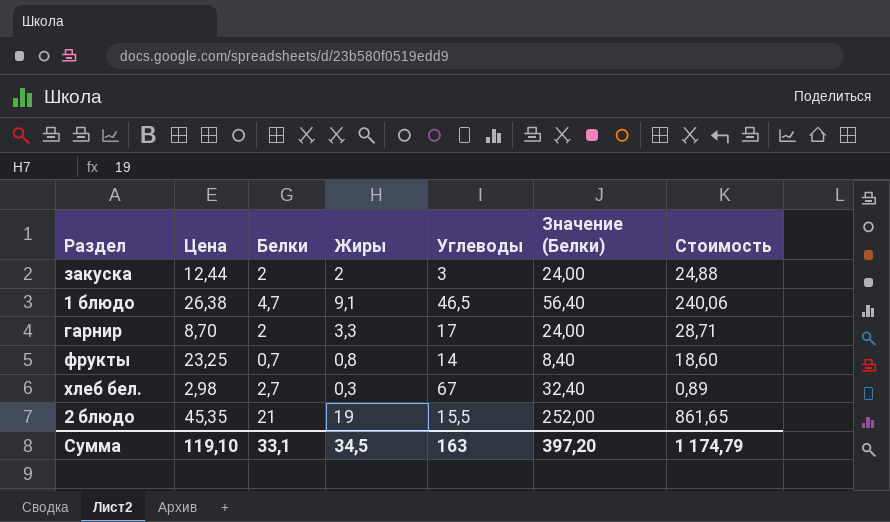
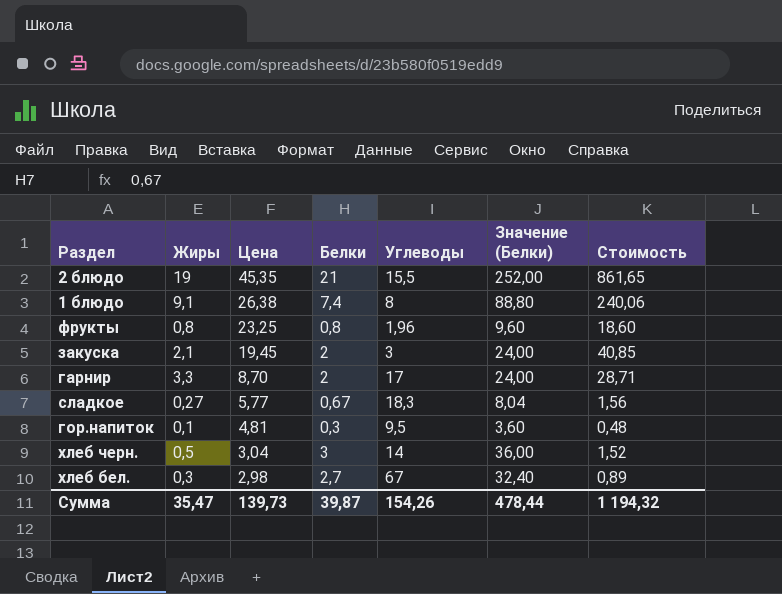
row order: none -> Цена descending
column Жиры | position: 4 -> 2
1 блюдо | Белки: 4,7 -> 7,4
1 блюдо | Углеводы: 46,5 -> 8
1 блюдо | Значение (Белки): 56,40 -> 88,80
фрукты | Белки: 0,7 -> 0,8
фрукты | Углеводы: 14 -> 1,96
фрукты | Значение (Белки): 8,40 -> 9,60
закуска | Жиры: 2 -> 2,1
закуска | Цена: 12,44 -> 19,45
закуска | Стоимость: 24,88 -> 40,85
row сладкое: none -> 0,27 | 5,77 | 0,67 | 18,3 | 8,04 | 1,56
row гор.напиток: none -> 0,1 | 4,81 | 0,3 | 9,5 | 3,60 | 0,48
row хлеб черн.: none -> 0,5 | 3,04 | 3 | 14 | 36,00 | 1,52
Сумма | Жиры: 34,5 -> 35,47
Сумма | Цена: 119,10 -> 139,73
Сумма | Белки: 33,1 -> 39,87
Сумма | Углеводы: 163 -> 154,26
Сумма | Значение (Белки): 397,20 -> 478,44
Сумма | Стоимость: 1 174,79 -> 1 194,32

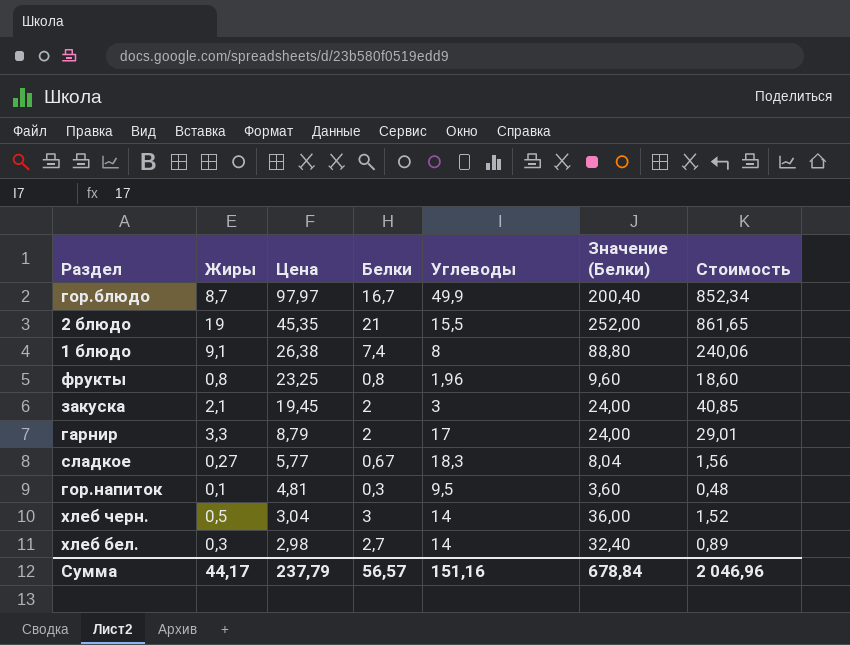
row гор.блюдо: none -> 8,7 | 97,97 | 16,7 | 49,9 | 200,40 | 852,34
гарнир | Цена: 8,70 -> 8,79
гарнир | Стоимость: 28,71 -> 29,01
хлеб бел. | Углеводы: 67 -> 14
Сумма | Жиры: 35,47 -> 44,17
Сумма | Цена: 139,73 -> 237,79
Сумма | Белки: 39,87 -> 56,57
Сумма | Углеводы: 154,26 -> 151,16
Сумма | Значение (Белки): 478,44 -> 678,84
Сумма | Стоимость: 1 194,32 -> 2 046,96

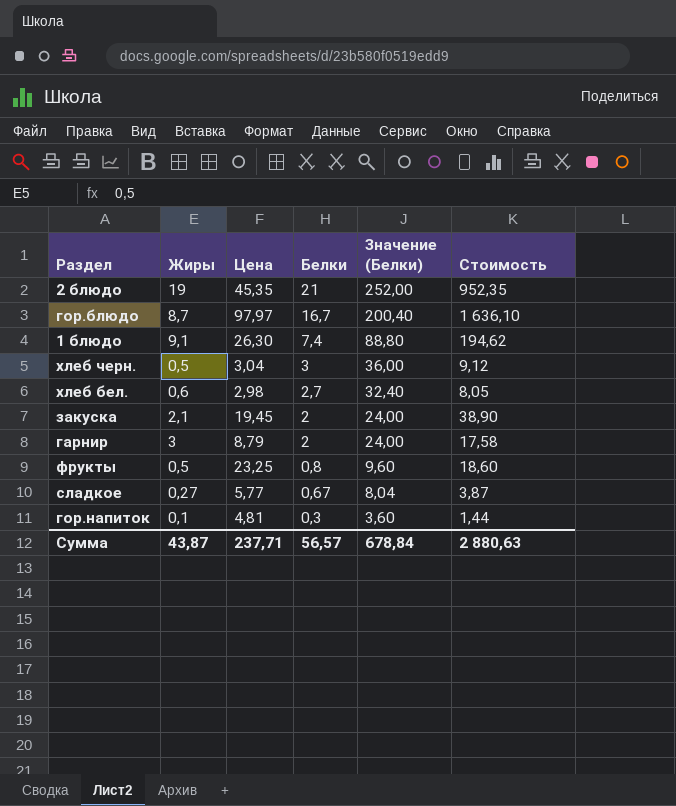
row order: Цена descending -> Белки descending
column Углеводы | position: 5 -> none
column Стоимость | formula: [Жиры] * [Цена] -> [Цена] * [Белки]
1 блюдо | Цена: 26,38 -> 26,30
хлеб бел. | Жиры: 0,3 -> 0,6
гарнир | Жиры: 3,3 -> 3
фрукты | Жиры: 0,8 -> 0,5
Сумма | Жиры: 44,17 -> 43,87
Сумма | Цена: 237,79 -> 237,71
Сумма | Стоимость: 2 046,96 -> 2 880,63

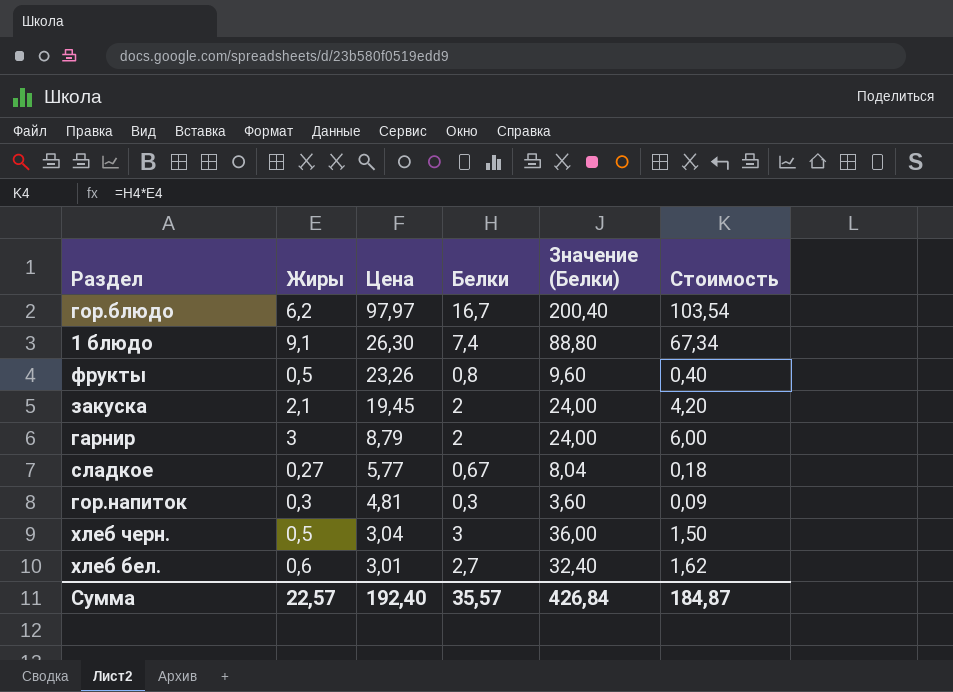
row order: Белки descending -> Цена descending
column Стоимость | formula: [Цена] * [Белки] -> [Жиры] * [Белки]
row 2 блюдо: 19 | 45,35 | 21 | 252,00 | 952,35 -> none
гор.блюдо | Жиры: 8,7 -> 6,2
фрукты | Цена: 23,25 -> 23,26
гор.напиток | Жиры: 0,1 -> 0,3
хлеб бел. | Цена: 2,98 -> 3,01
Сумма | Жиры: 43,87 -> 22,57
Сумма | Цена: 237,71 -> 192,40
Сумма | Белки: 56,57 -> 35,57
Сумма | Значение (Белки): 678,84 -> 426,84
Сумма | Стоимость: 2 880,63 -> 184,87

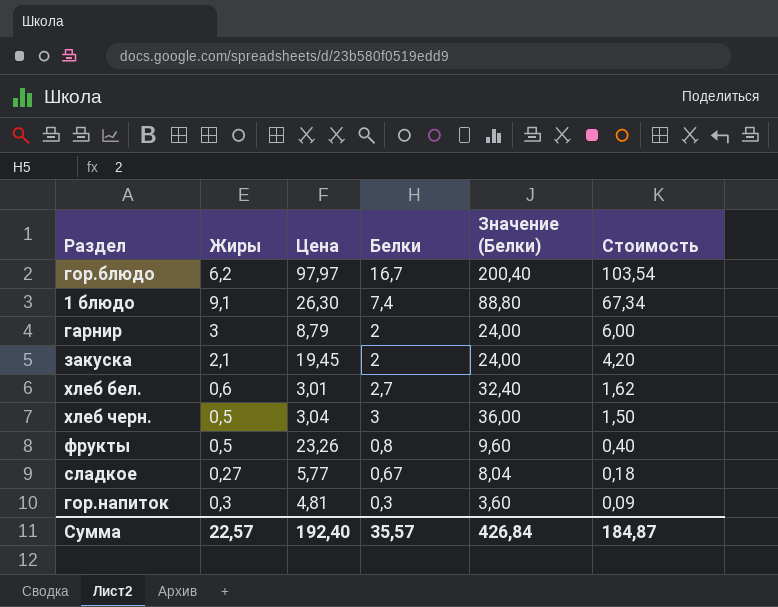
row order: Цена descending -> Стоимость descending

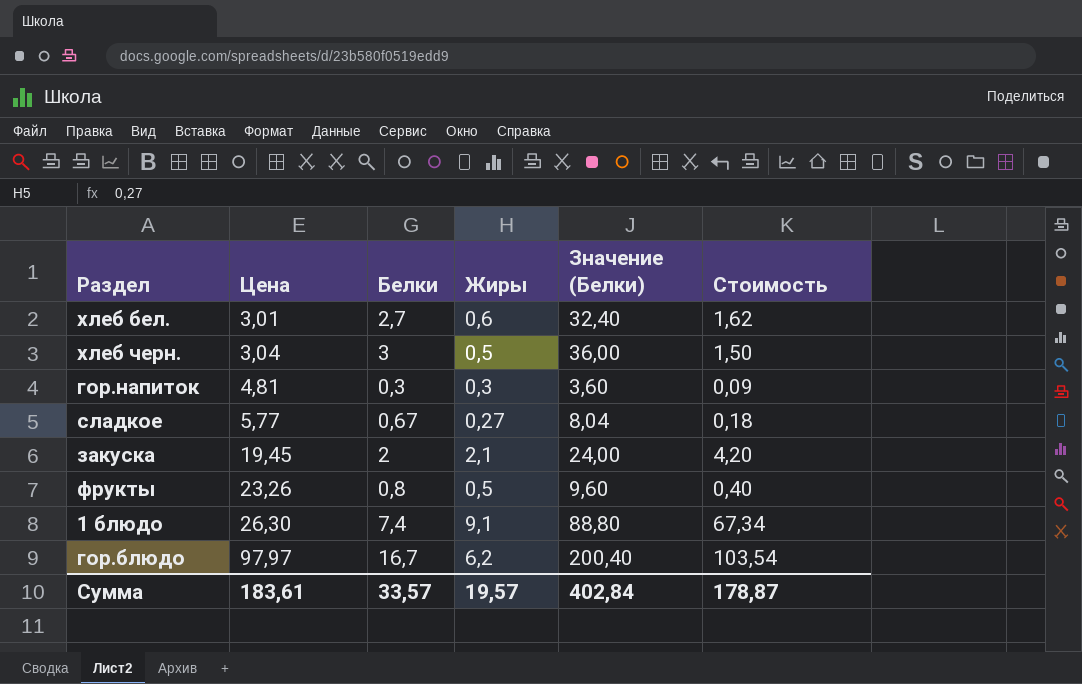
row order: Стоимость descending -> Цена ascending
column Жиры | position: 2 -> 4
row гарнир: 3 | 8,79 | 2 | 24,00 | 6,00 -> none
Сумма | Цена: 192,40 -> 183,61
Сумма | Белки: 35,57 -> 33,57
Сумма | Жиры: 22,57 -> 19,57
Сумма | Значение (Белки): 426,84 -> 402,84
Сумма | Стоимость: 184,87 -> 178,87

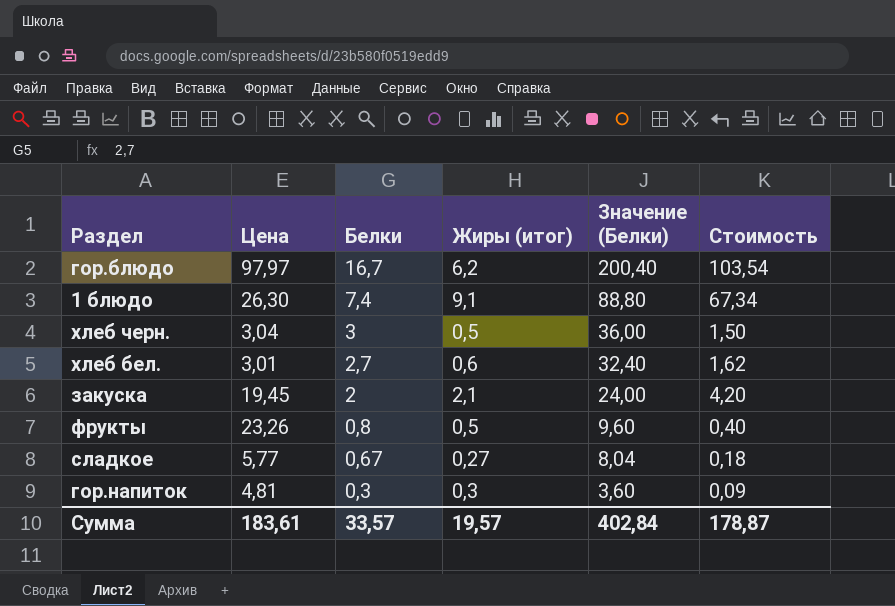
row order: Цена ascending -> Белки descending
column name: Жиры -> Жиры (итог)

